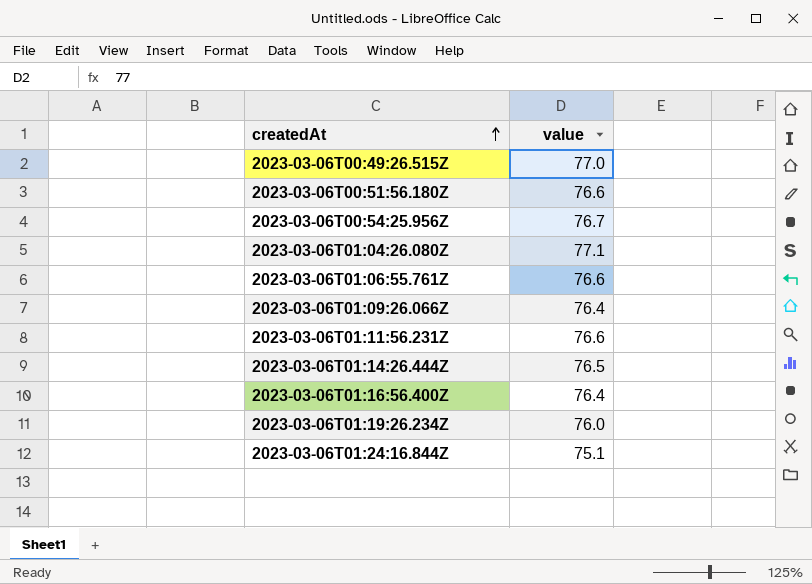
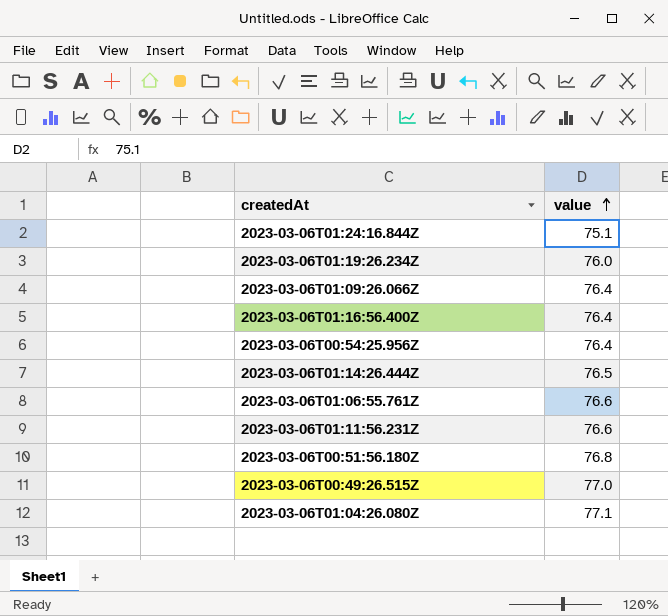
row order: createdAt ascending -> value ascending
2023-03-06T00:54:25.956Z | value: 76.7 -> 76.4
2023-03-06T00:51:56.180Z | value: 76.6 -> 76.8

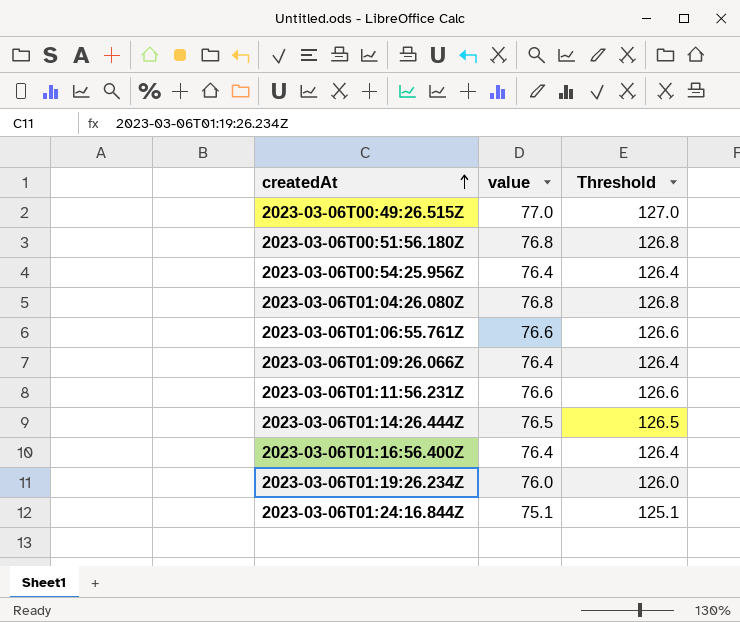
row order: value ascending -> createdAt ascending
column Threshold | formula: none -> [value] + 50
2023-03-06T01:04:26.080Z | value: 77.1 -> 76.8

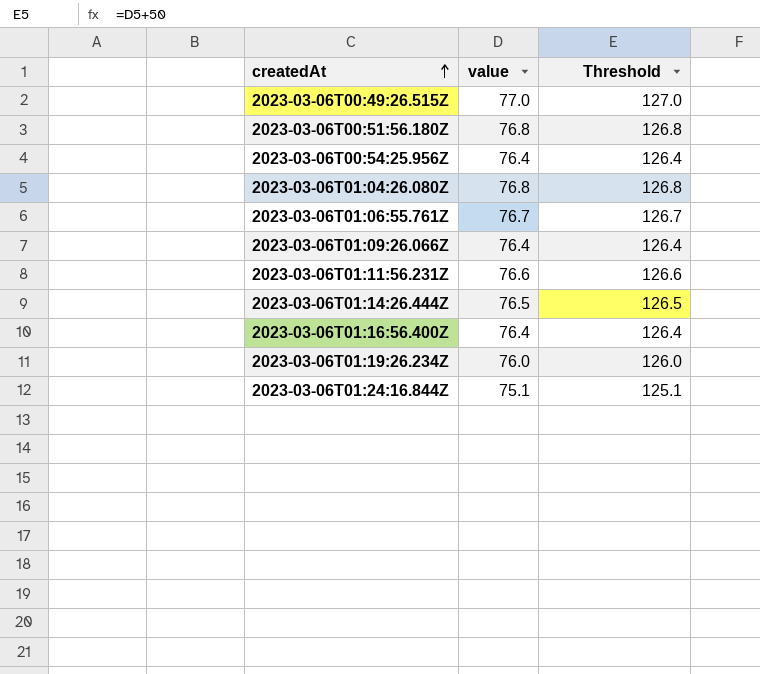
2023-03-06T01:06:55.761Z | value: 76.6 -> 76.7
2023-03-06T01:06:55.761Z | Threshold: 126.6 -> 126.7

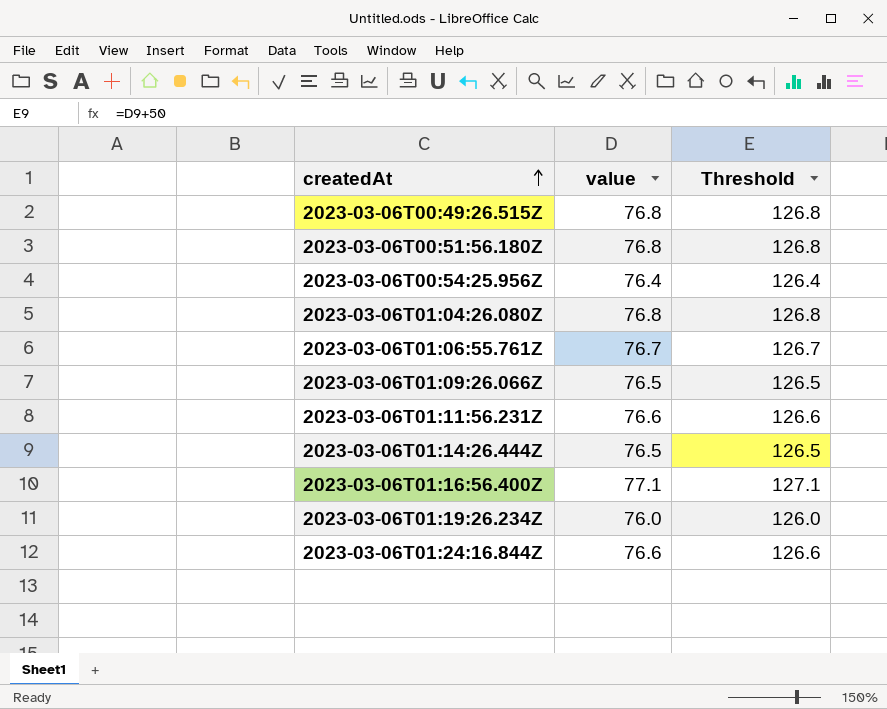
2023-03-06T00:49:26.515Z | value: 77.0 -> 76.8
2023-03-06T00:49:26.515Z | Threshold: 127.0 -> 126.8
2023-03-06T01:09:26.066Z | value: 76.4 -> 76.5
2023-03-06T01:09:26.066Z | Threshold: 126.4 -> 126.5
2023-03-06T01:16:56.400Z | value: 76.4 -> 77.1
2023-03-06T01:16:56.400Z | Threshold: 126.4 -> 127.1
2023-03-06T01:24:16.844Z | value: 75.1 -> 76.6
2023-03-06T01:24:16.844Z | Threshold: 125.1 -> 126.6

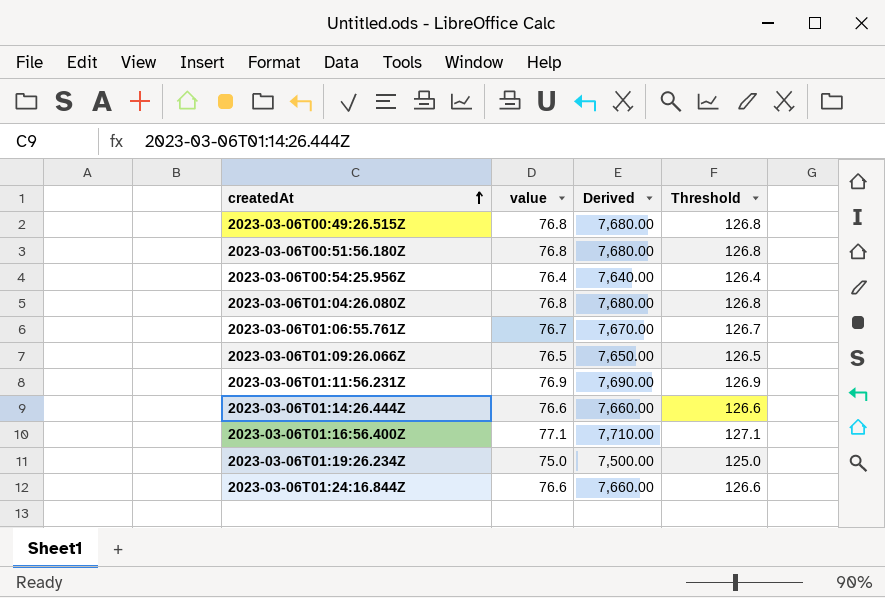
column Derived | formula: none -> [value] * 100
2023-03-06T01:11:56.231Z | value: 76.6 -> 76.9
2023-03-06T01:11:56.231Z | Threshold: 126.6 -> 126.9
2023-03-06T01:14:26.444Z | value: 76.5 -> 76.6
2023-03-06T01:14:26.444Z | Threshold: 126.5 -> 126.6
2023-03-06T01:19:26.234Z | value: 76.0 -> 75.0
2023-03-06T01:19:26.234Z | Threshold: 126.0 -> 125.0

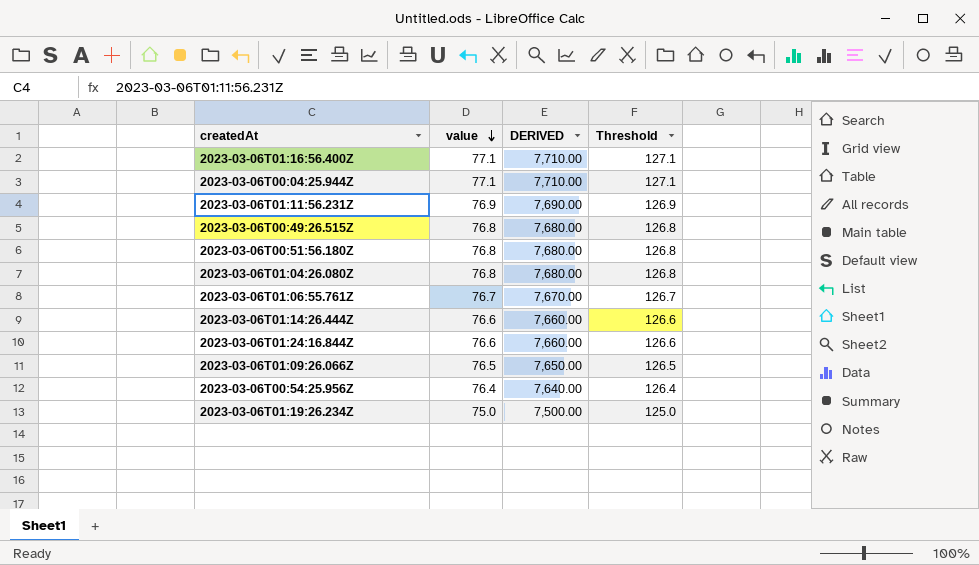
row order: createdAt ascending -> value descending
column name: Derived -> DERIVED
row 2023-03-06T00:04:25.944Z: none -> 77.1 | 7,710.00 | 127.1

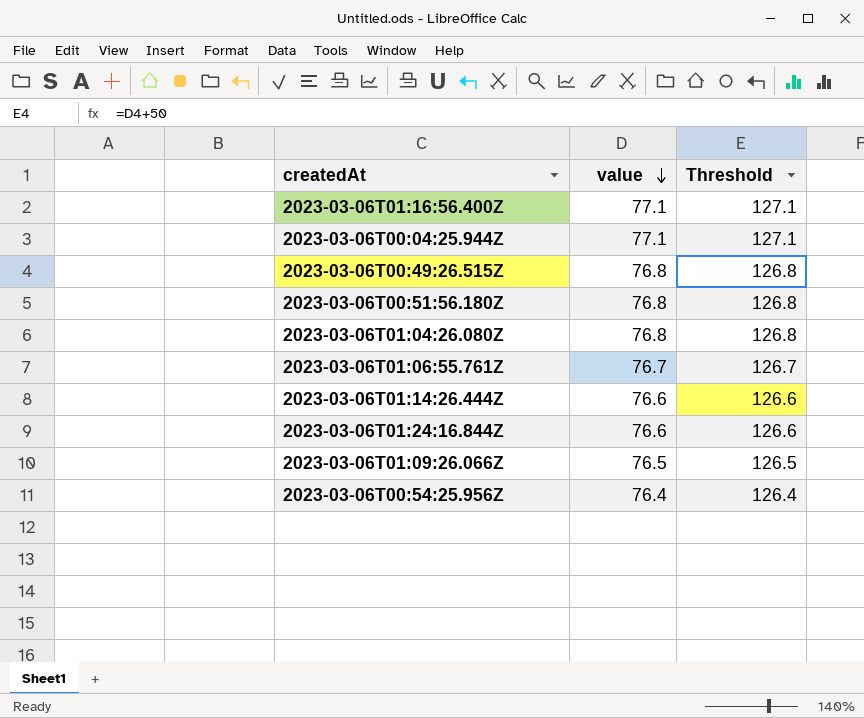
column DERIVED | formula: [value] * 100 -> none
row 2023-03-06T01:11:56.231Z: 76.9 | 7,690.00 | 126.9 -> none
row 2023-03-06T01:19:26.234Z: 75.0 | 7,500.00 | 125.0 -> none

